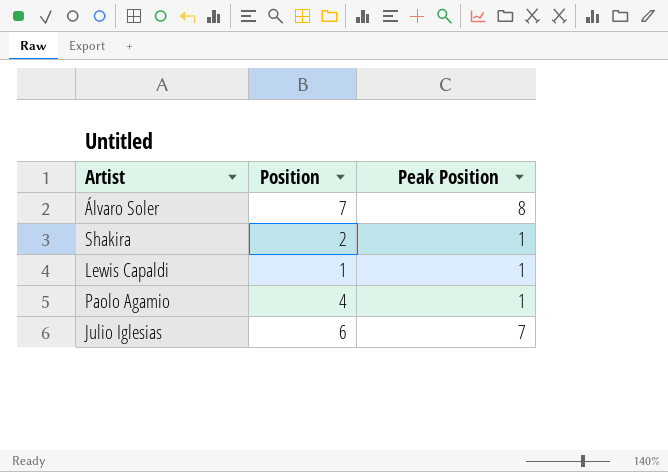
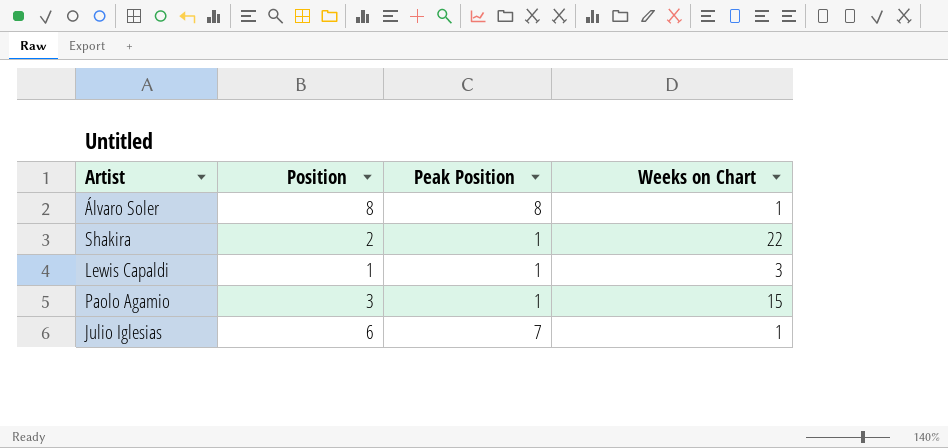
column Weeks on Chart | position: none -> 4
Álvaro Soler | Position: 7 -> 8
Paolo Agamio | Position: 4 -> 3

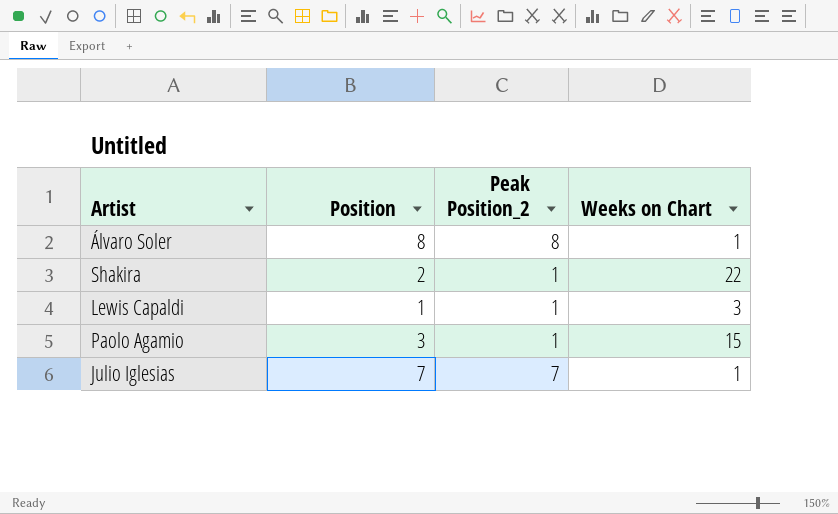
column name: Peak Position -> Peak Position_2
Julio Iglesias | Position: 6 -> 7

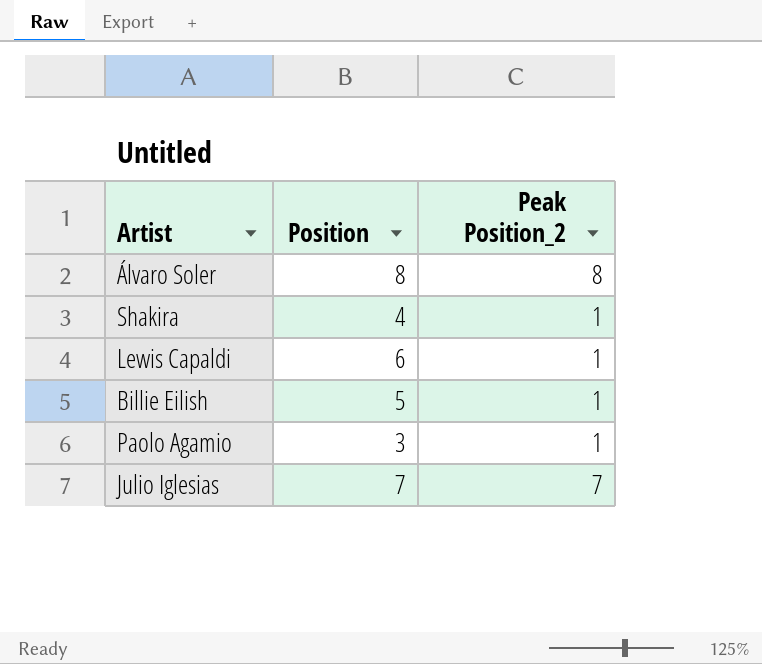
column Weeks on Chart | position: 4 -> none
Shakira | Position: 2 -> 4
Lewis Capaldi | Position: 1 -> 6
row Billie Eilish: none -> 5 | 1

